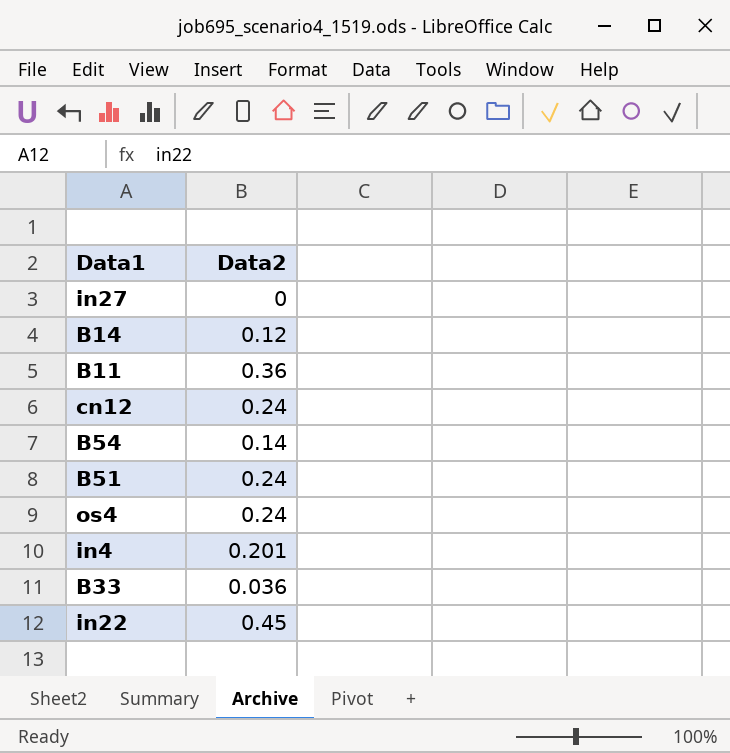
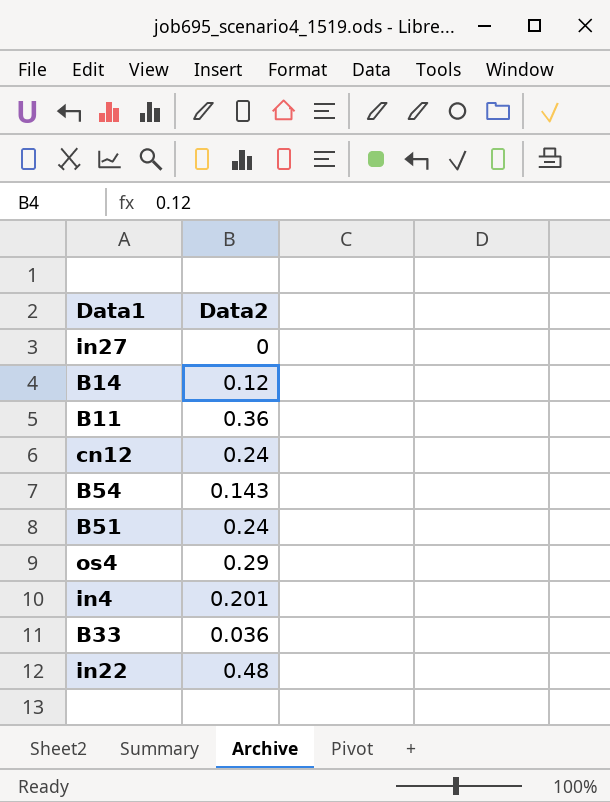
B54 | Data2: 0.14 -> 0.143
os4 | Data2: 0.24 -> 0.29
in22 | Data2: 0.45 -> 0.48

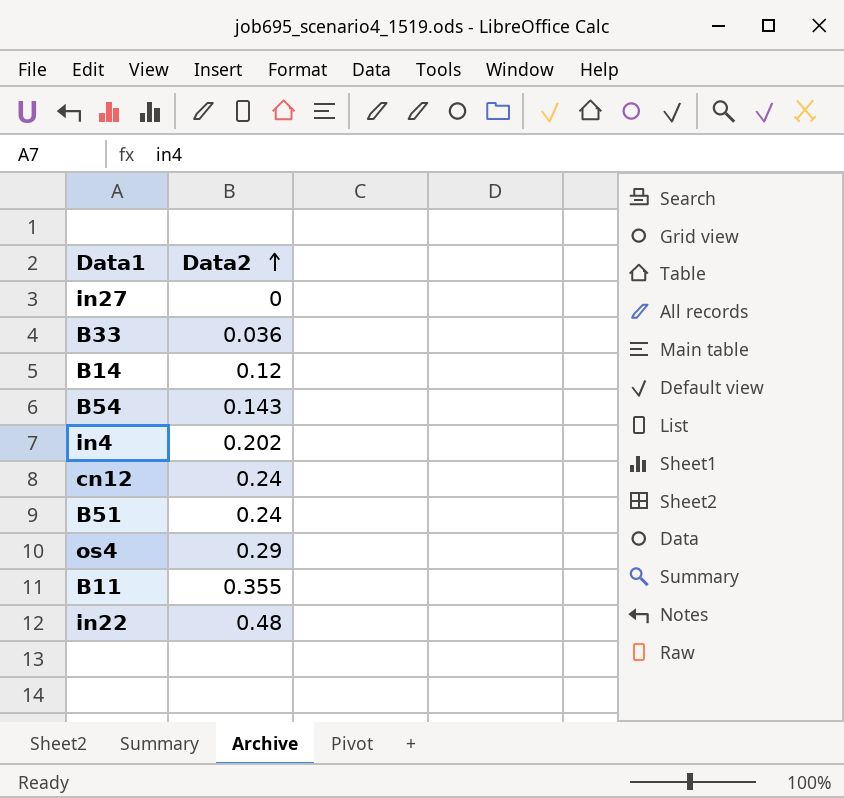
row order: none -> Data2 ascending
in4 | Data2: 0.201 -> 0.202
B11 | Data2: 0.36 -> 0.355

